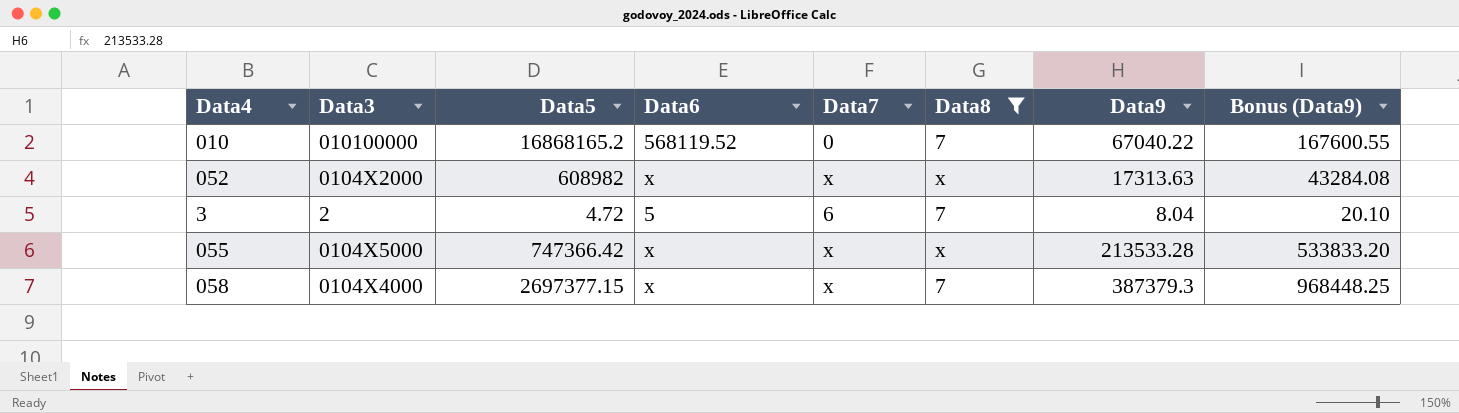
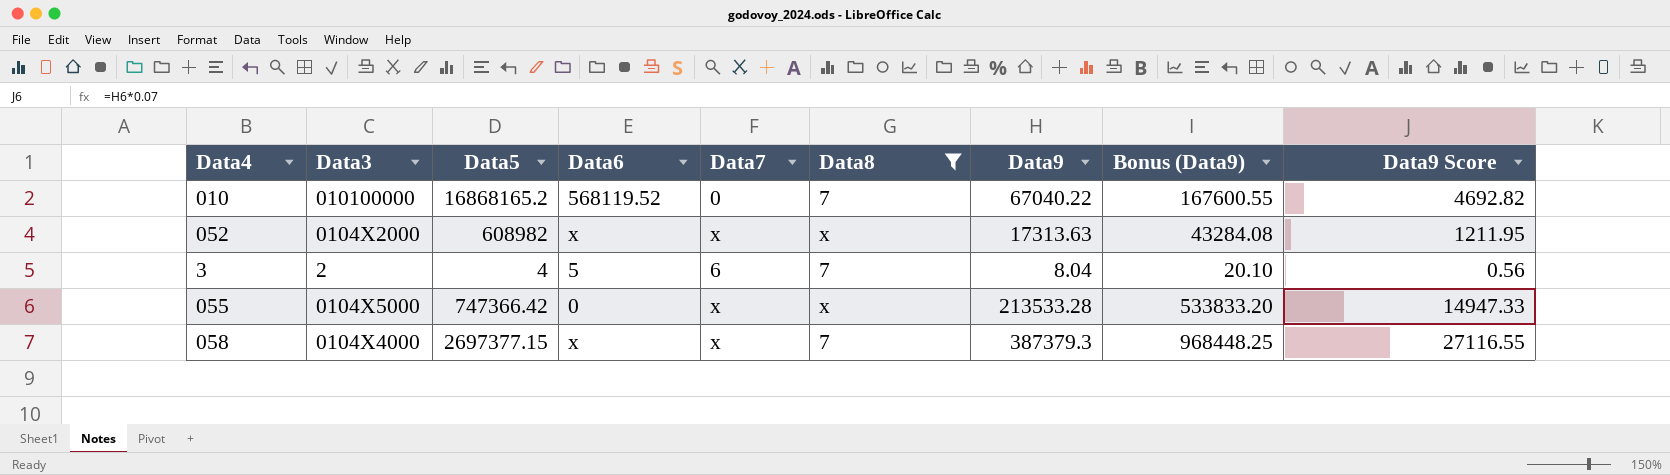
column Data9 Score | formula: none -> [Data9] * 0.07
3 | Data5: 4.72 -> 4
055 | Data6: х -> 0

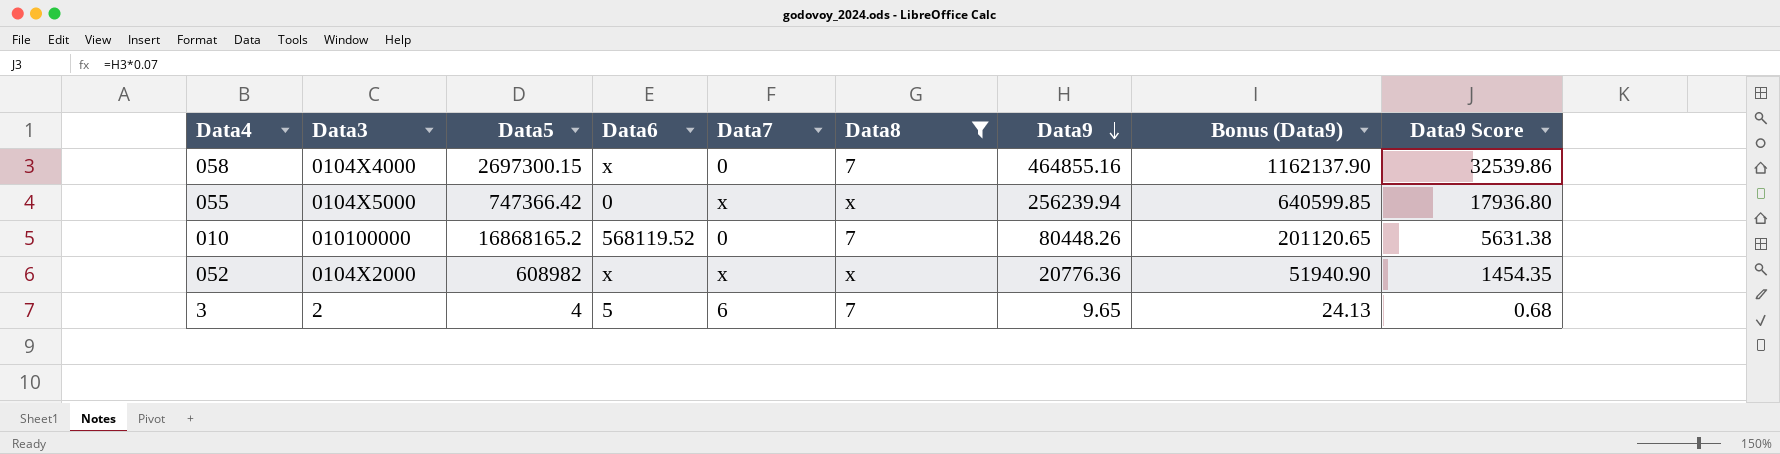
row order: none -> Data9 descending
058 | Data5: 2697377.15 -> 2697300.15
058 | Data7: х -> 0
058 | Data9: 387379.3 -> 464855.16
058 | Bonus (Data9): 968448.25 -> 1162137.90
058 | Data9 Score: 27116.55 -> 32539.86
055 | Data9: 213533.28 -> 256239.94
055 | Bonus (Data9): 533833.20 -> 640599.85
055 | Data9 Score: 14947.33 -> 17936.80
010 | Data9: 67040.22 -> 80448.26
010 | Bonus (Data9): 167600.55 -> 201120.65
010 | Data9 Score: 4692.82 -> 5631.38
052 | Data9: 17313.63 -> 20776.36
052 | Bonus (Data9): 43284.08 -> 51940.90
052 | Data9 Score: 1211.95 -> 1454.35
3 | Data9: 8.04 -> 9.65
3 | Bonus (Data9): 20.10 -> 24.13
3 | Data9 Score: 0.56 -> 0.68

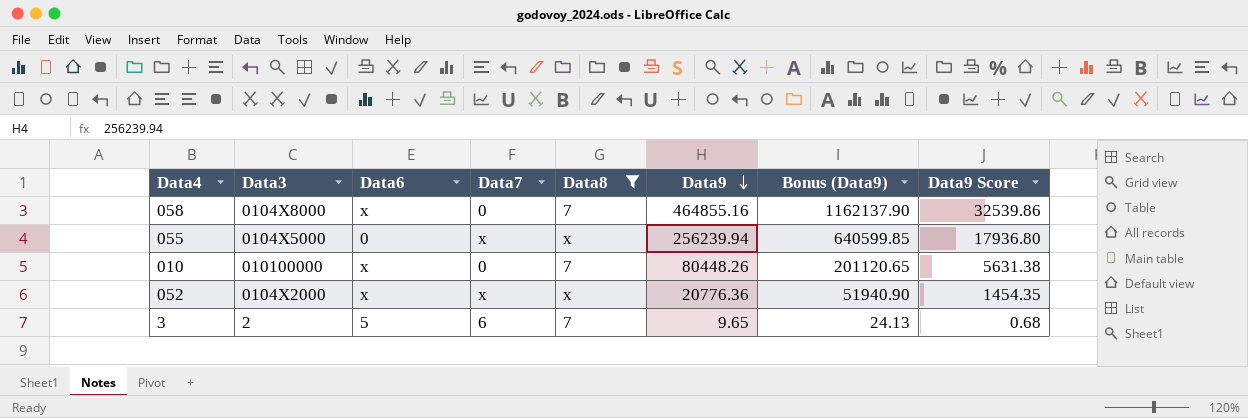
column Data5 | position: 3 -> none
058 | Data3: 0104Х4000 -> 0104Х8000
010 | Data6: 568119.52 -> х

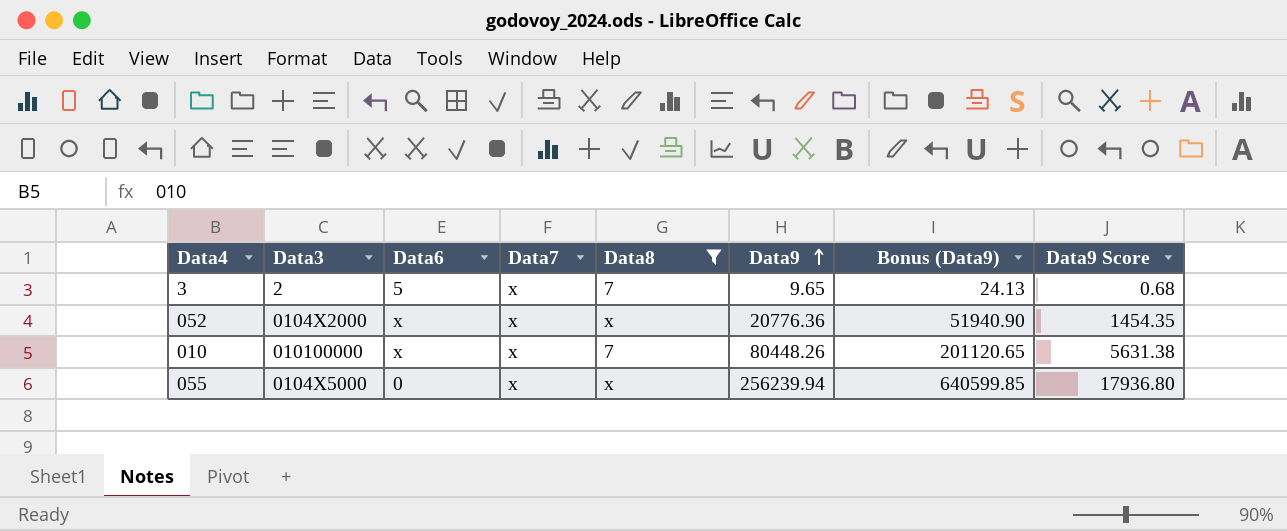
row order: Data9 descending -> Data9 ascending
row 058: 0104Х8000 | х | 0 | 7 | 464855.16 | 1162137.90 | 32539.86 -> none
3 | Data7: 6 -> х
010 | Data7: 0 -> х

